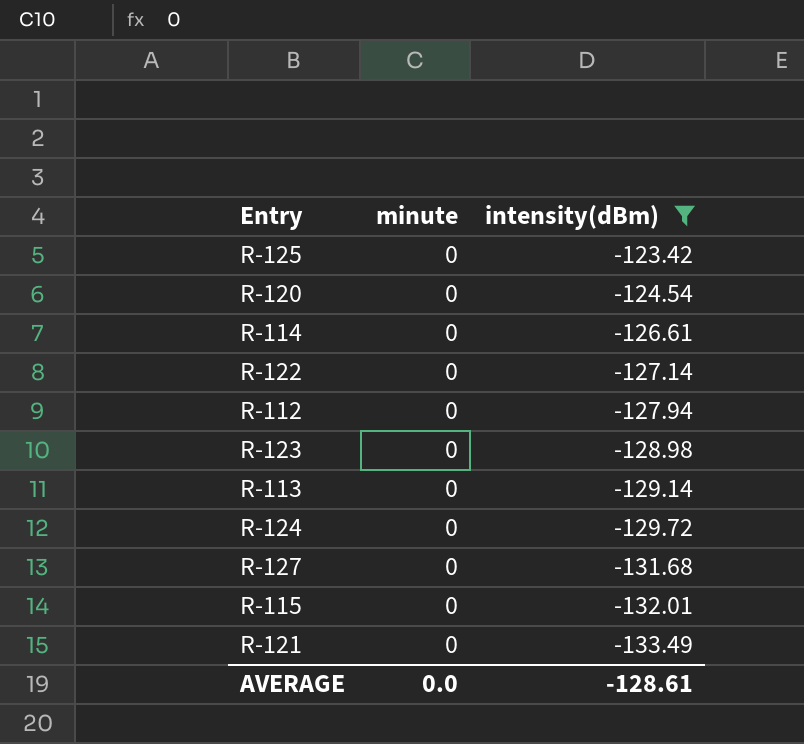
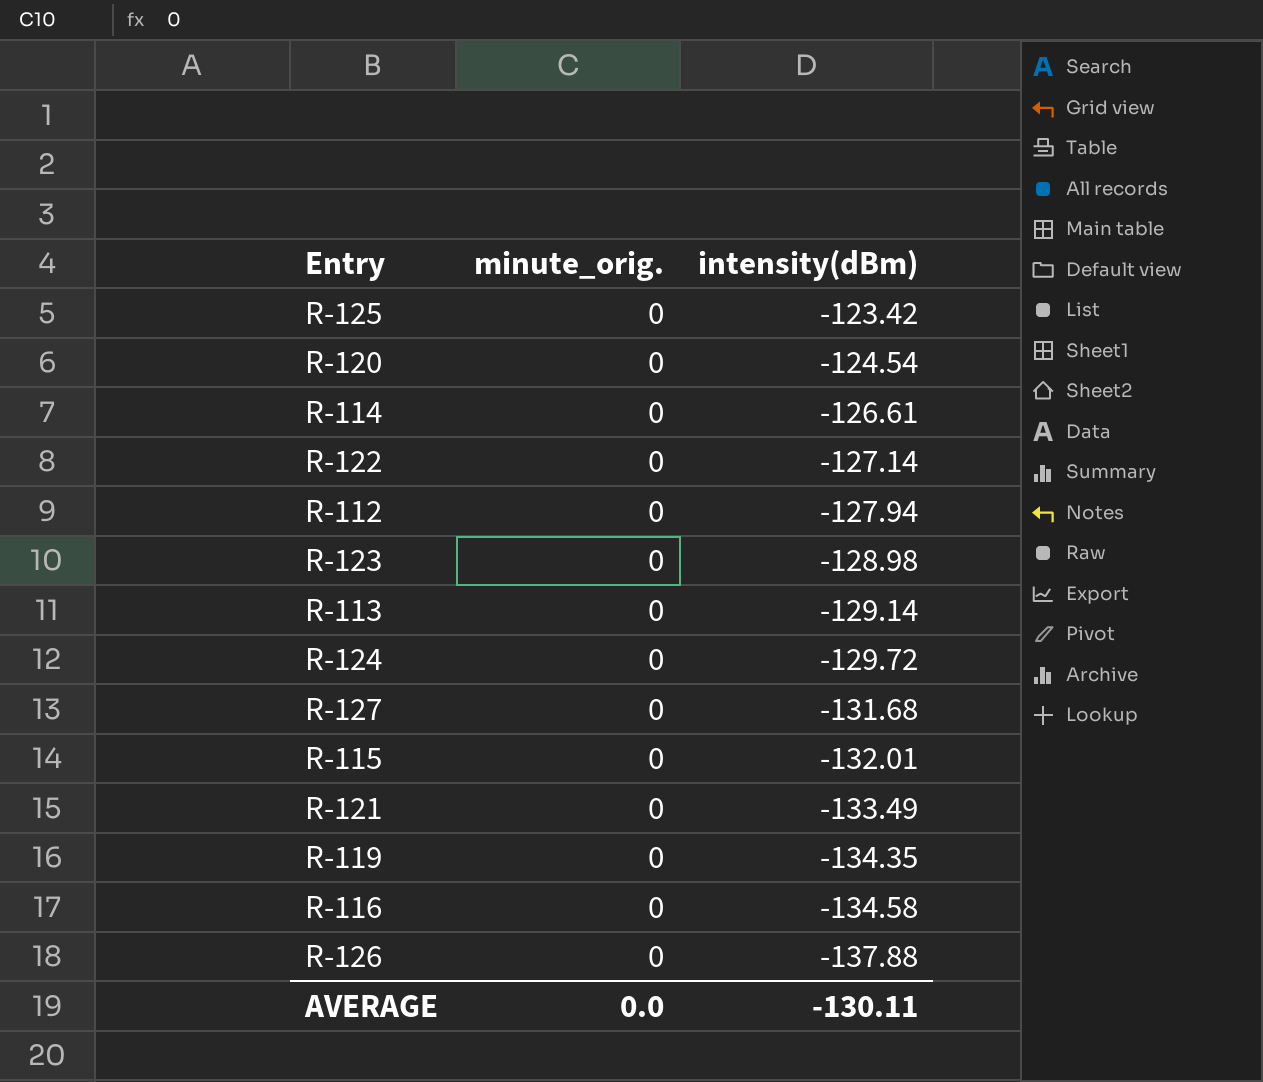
filter: intensity(dBm) >= -133.49 -> none
column name: minute -> minute_orig.
AVERAGE | intensity(dBm): -128.61 -> -130.11

